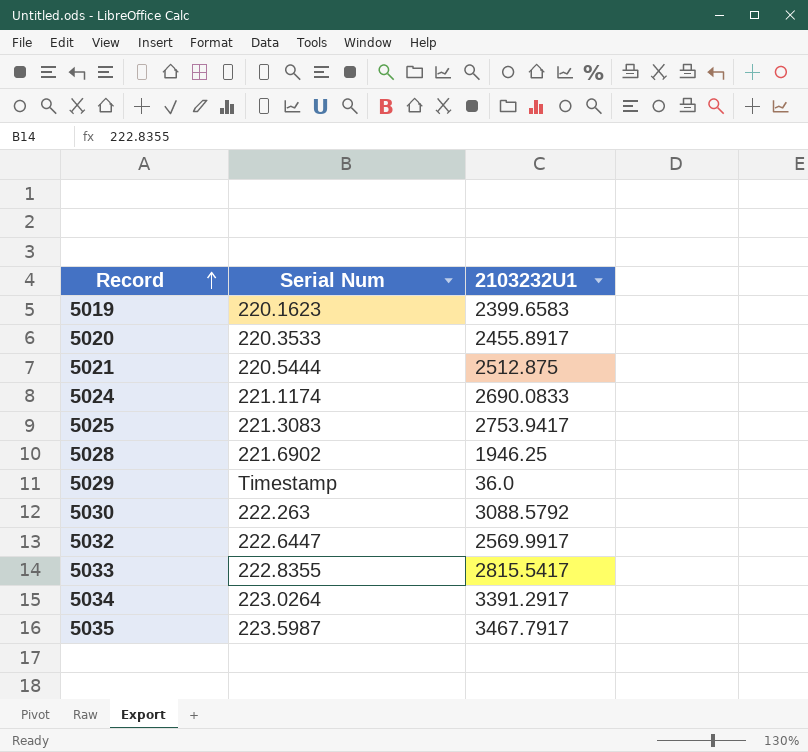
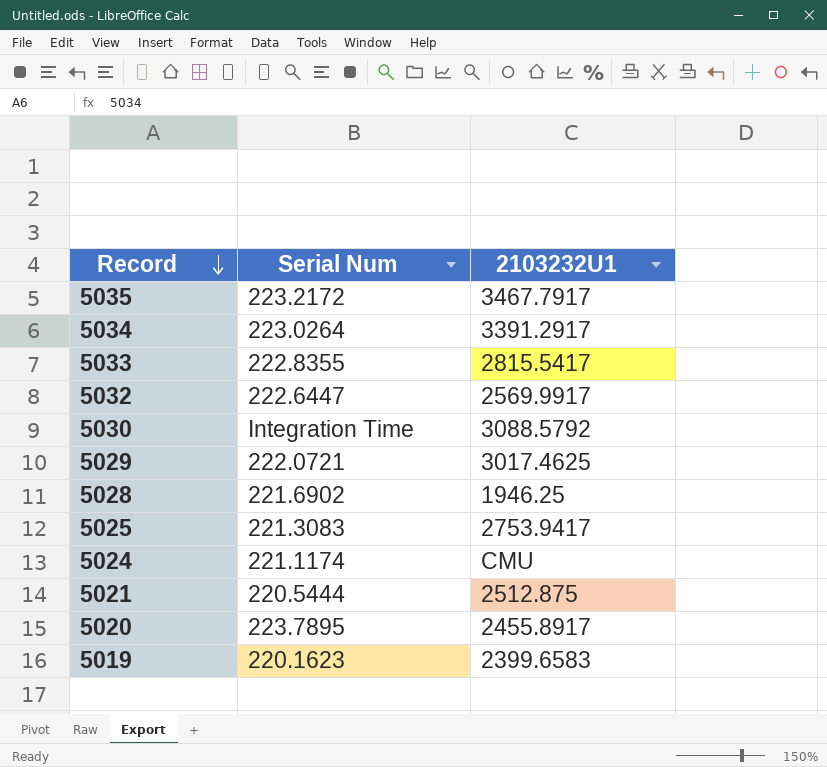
row order: Record ascending -> Record descending
5035 | Serial Num: 223.5987 -> 223.2172
5030 | Serial Num: 222.263 -> Integration Time
5029 | Serial Num: Timestamp -> 222.0721
5029 | 2103232U1: 36.0 -> 3017.4625
5024 | 2103232U1: 2690.0833 -> CMU
5020 | Serial Num: 220.3533 -> 223.7895

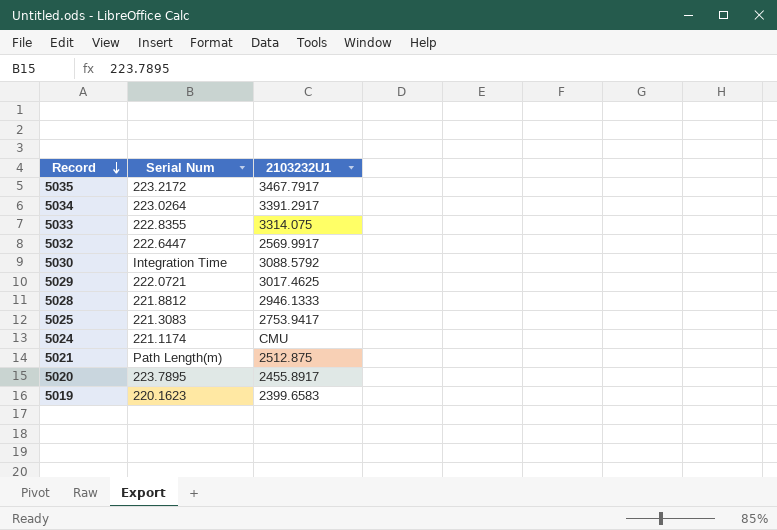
5033 | 2103232U1: 2815.5417 -> 3314.075
5028 | Serial Num: 221.6902 -> 221.8812
5028 | 2103232U1: 1946.25 -> 2946.1333
5021 | Serial Num: 220.5444 -> Path Length(m)

